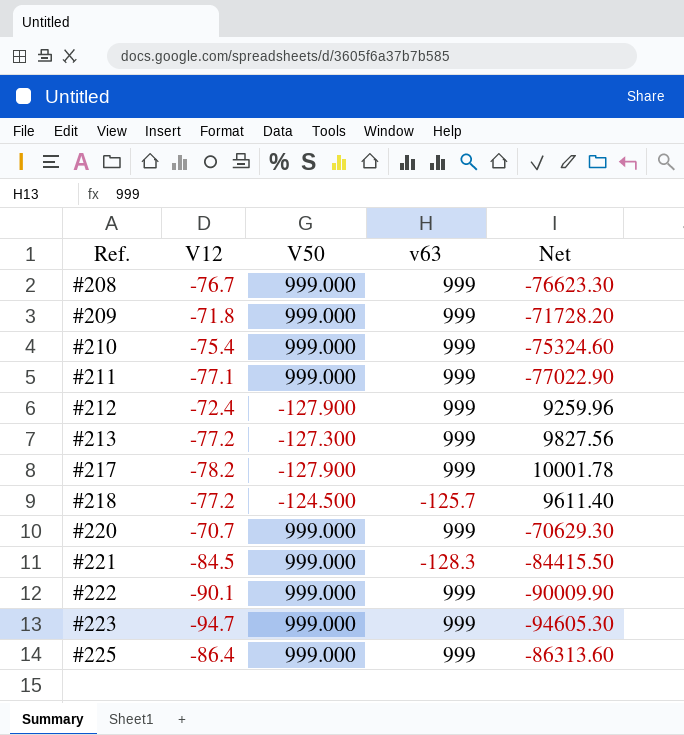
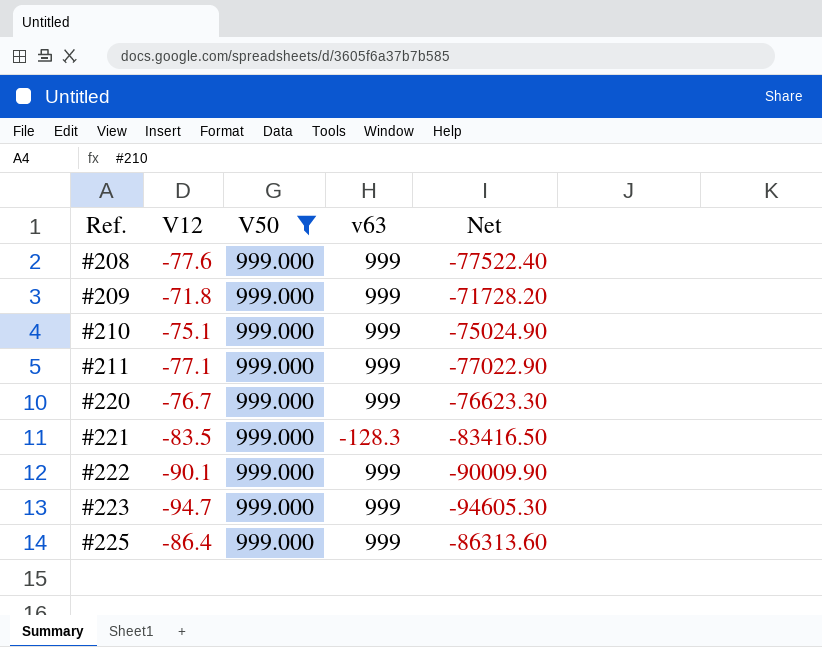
filter: none -> V50 = 999.000
#208 | V12: -76.7 -> -77.6
#208 | Net: -76623.30 -> -77522.40
#210 | V12: -75.4 -> -75.1
#210 | Net: -75324.60 -> -75024.90
#220 | V12: -70.7 -> -76.7
#220 | Net: -70629.30 -> -76623.30
#221 | V12: -84.5 -> -83.5
#221 | Net: -84415.50 -> -83416.50

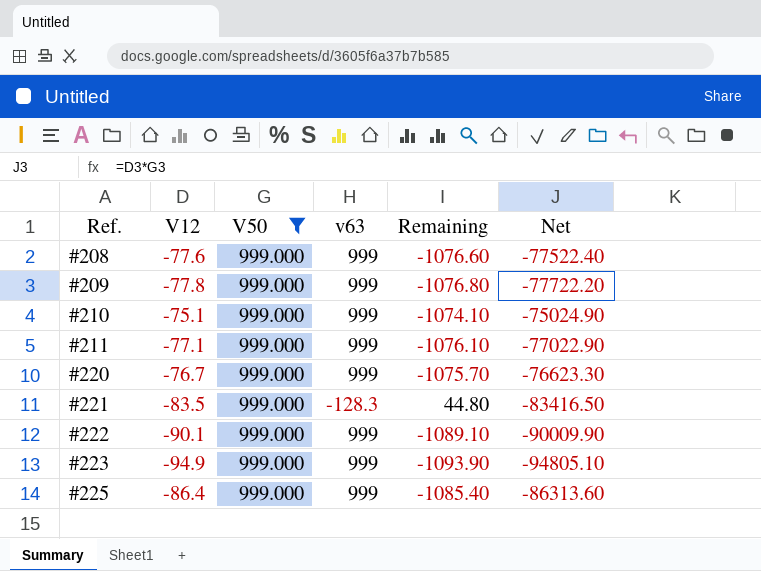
column Remaining | formula: none -> [V12] - [v63]
#209 | V12: -71.8 -> -77.8
#209 | Net: -71728.20 -> -77722.20
#223 | V12: -94.7 -> -94.9
#223 | Net: -94605.30 -> -94805.10

